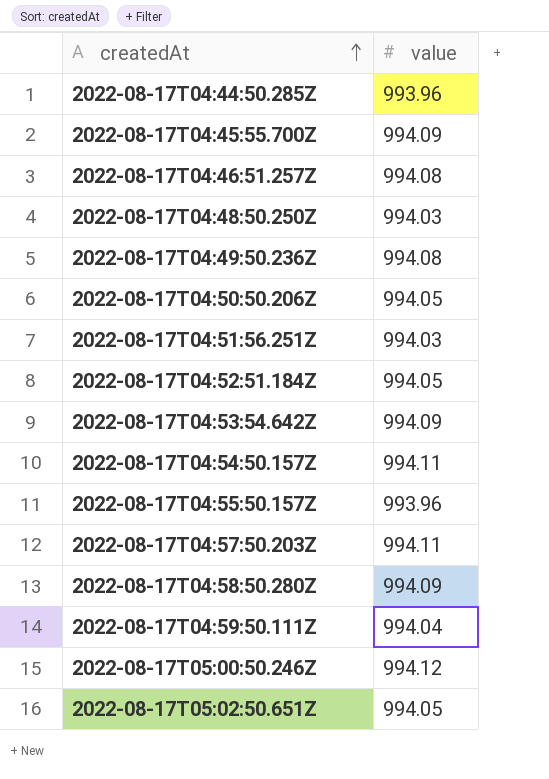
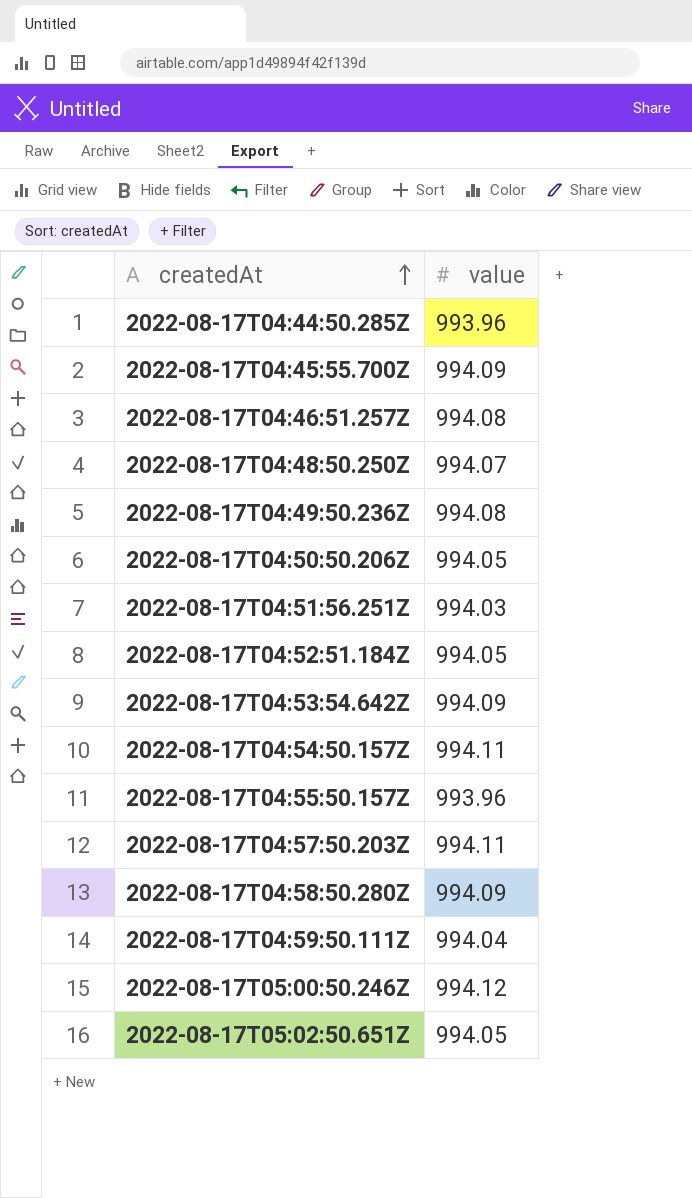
2022-08-17T04:48:50.250Z | value: 994.03 -> 994.07

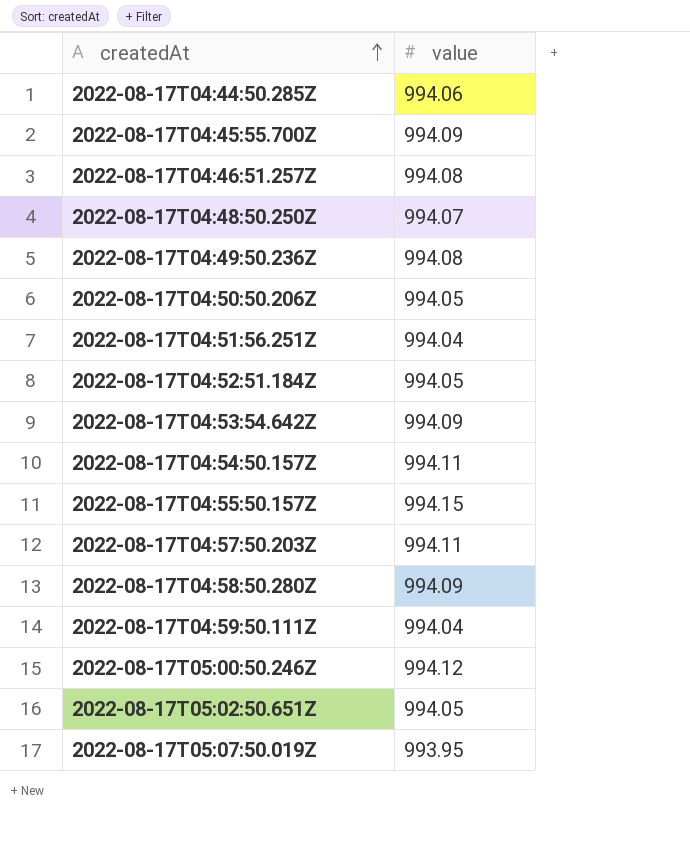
2022-08-17T04:44:50.285Z | value: 993.96 -> 994.06
2022-08-17T04:51:56.251Z | value: 994.03 -> 994.04
2022-08-17T04:55:50.157Z | value: 993.96 -> 994.15
row 2022-08-17T05:07:50.019Z: none -> 993.95

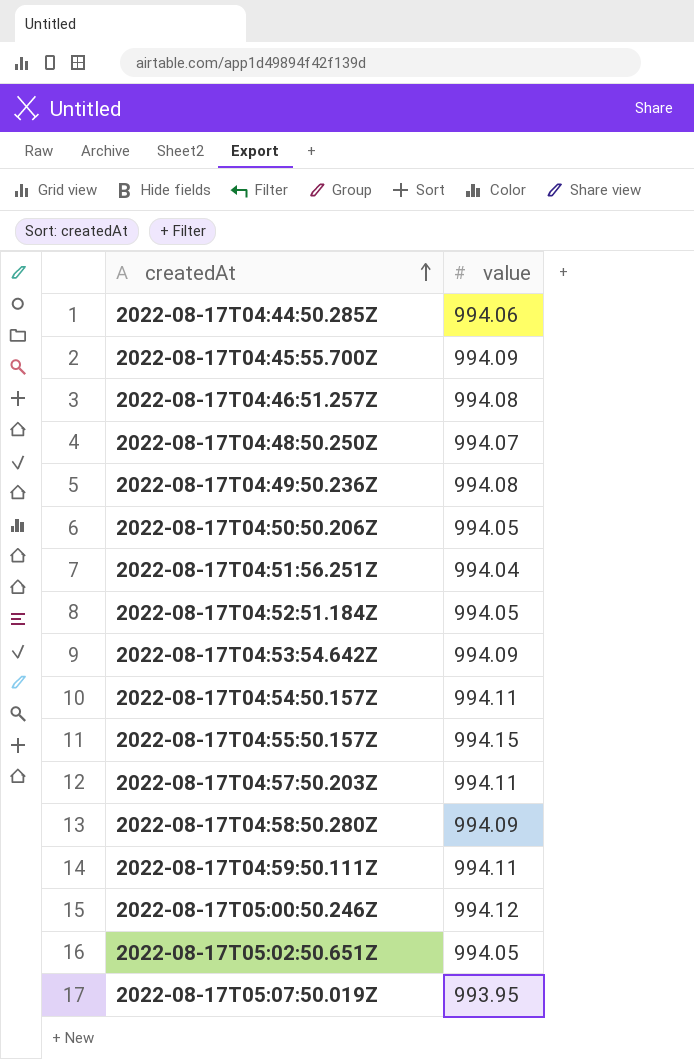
2022-08-17T04:59:50.111Z | value: 994.04 -> 994.11

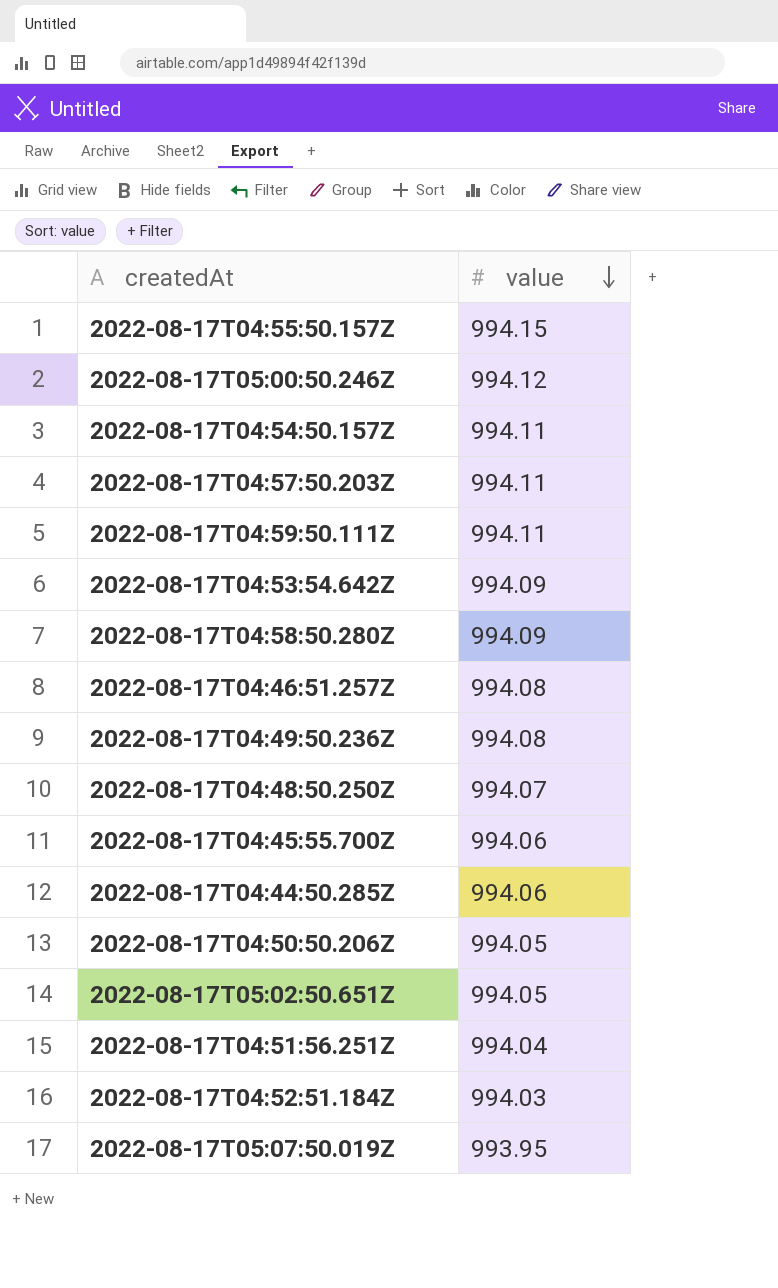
row order: createdAt ascending -> value descending
2022-08-17T04:45:55.700Z | value: 994.09 -> 994.06
2022-08-17T04:52:51.184Z | value: 994.05 -> 994.03

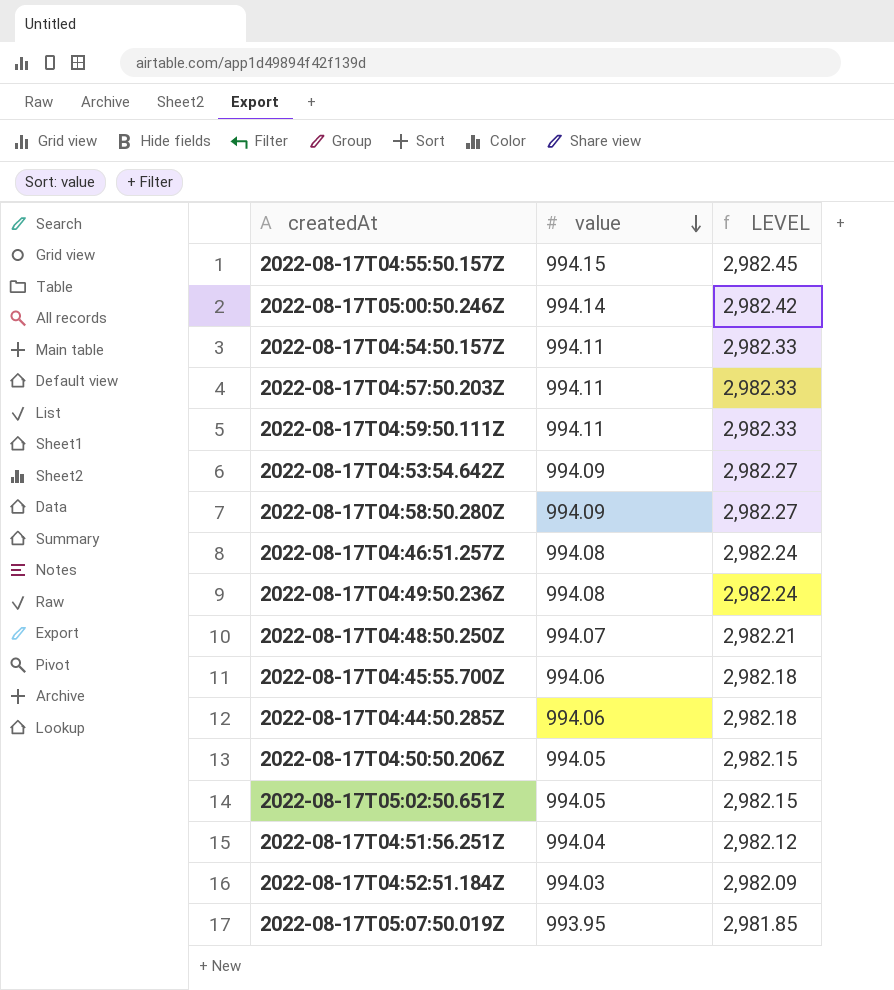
column LEVEL | formula: none -> [value] * 3
2022-08-17T05:00:50.246Z | value: 994.12 -> 994.14

